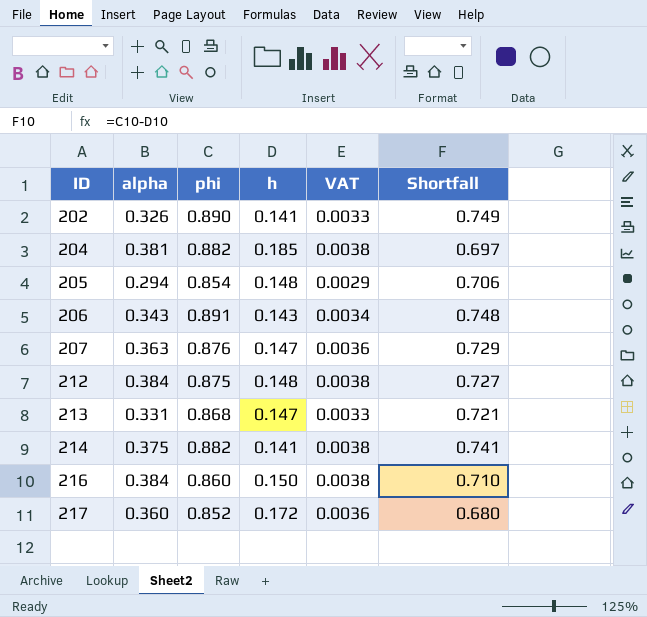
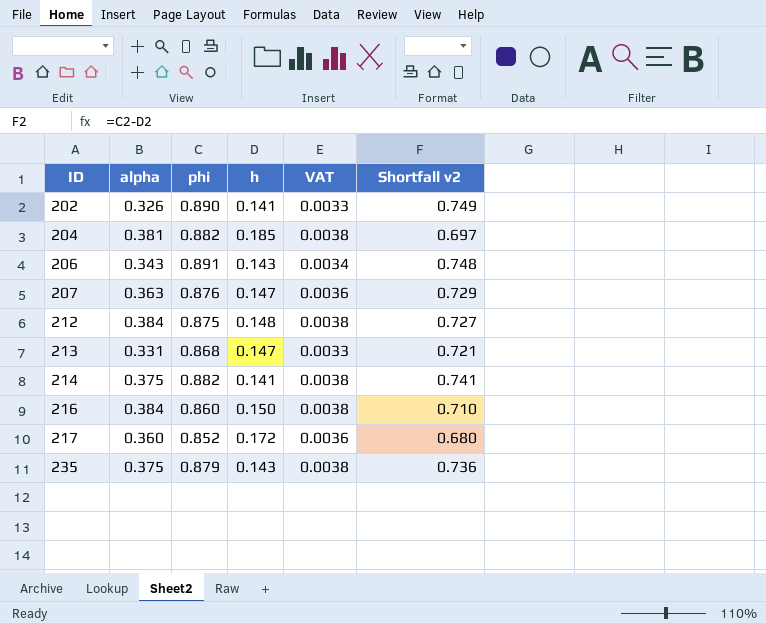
column name: Shortfall -> Shortfall v2
row 205: 0.294 | 0.854 | 0.148 | 0.0029 | 0.706 -> none
row 235: none -> 0.375 | 0.879 | 0.143 | 0.0038 | 0.736

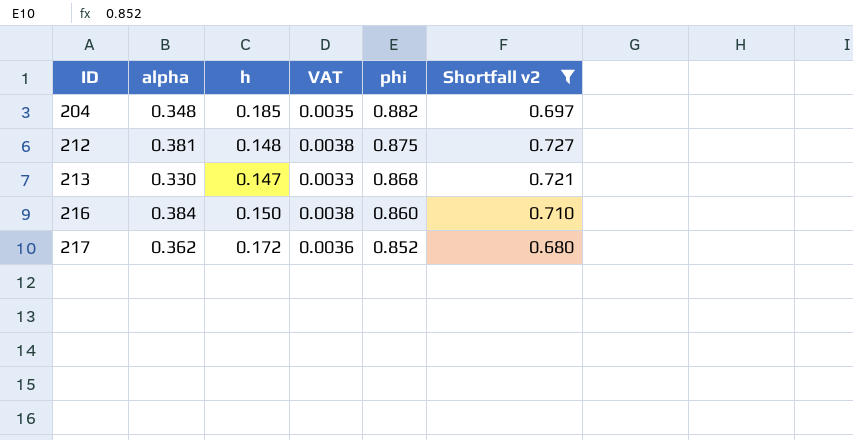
filter: none -> Shortfall v2 <= 0.727
column phi | position: 3 -> 5
204 | alpha: 0.381 -> 0.348
204 | VAT: 0.0038 -> 0.0035
212 | alpha: 0.384 -> 0.381
213 | alpha: 0.331 -> 0.330
217 | alpha: 0.360 -> 0.362

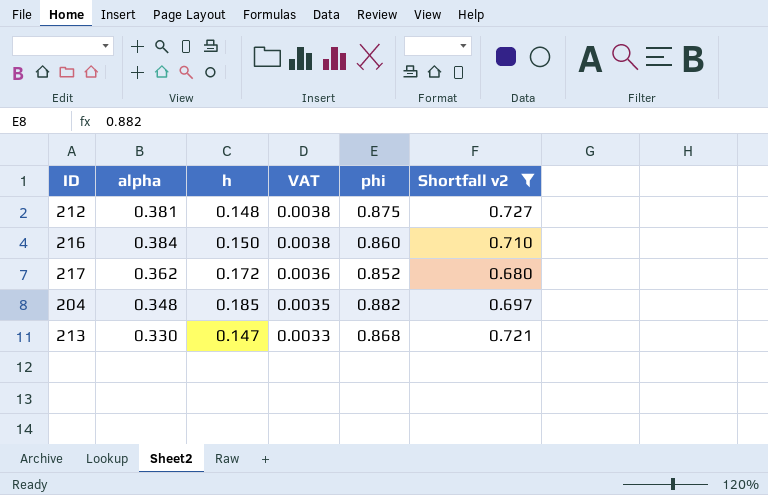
row order: ID ascending -> VAT descending

